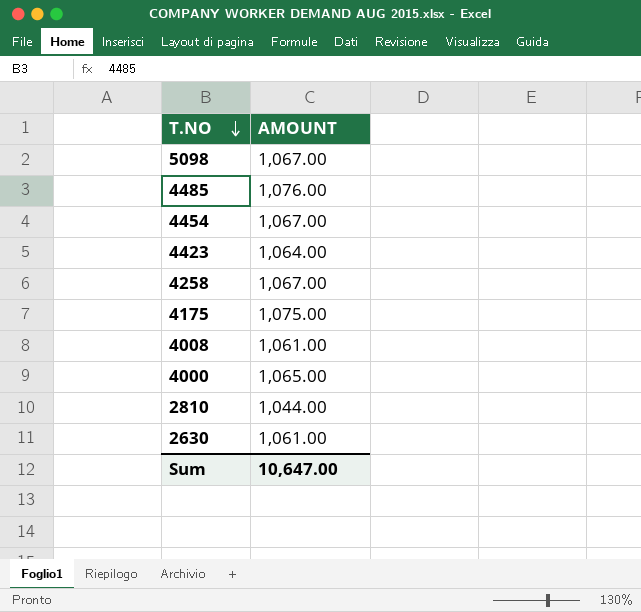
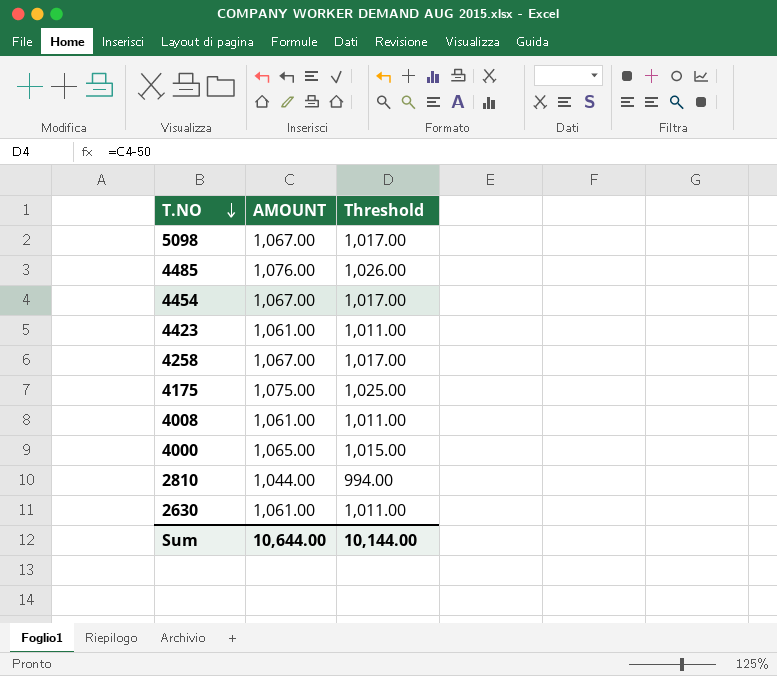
column Threshold | formula: none -> [AMOUNT] - 50
4423 | AMOUNT: 1,064.00 -> 1,061.00
Sum | AMOUNT: 10,647.00 -> 10,644.00

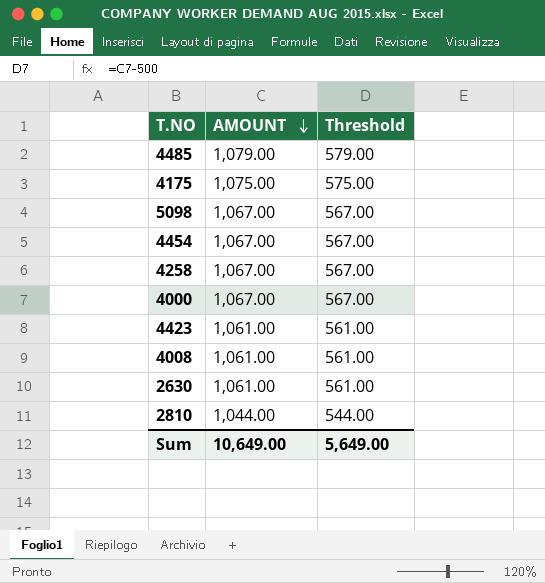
row order: T.NO descending -> AMOUNT descending
column Threshold | formula: [AMOUNT] - 50 -> [AMOUNT] - 500
4485 | AMOUNT: 1,076.00 -> 1,079.00
4000 | AMOUNT: 1,065.00 -> 1,067.00
Sum | AMOUNT: 10,644.00 -> 10,649.00
Sum | Threshold: 10,144.00 -> 5,649.00

